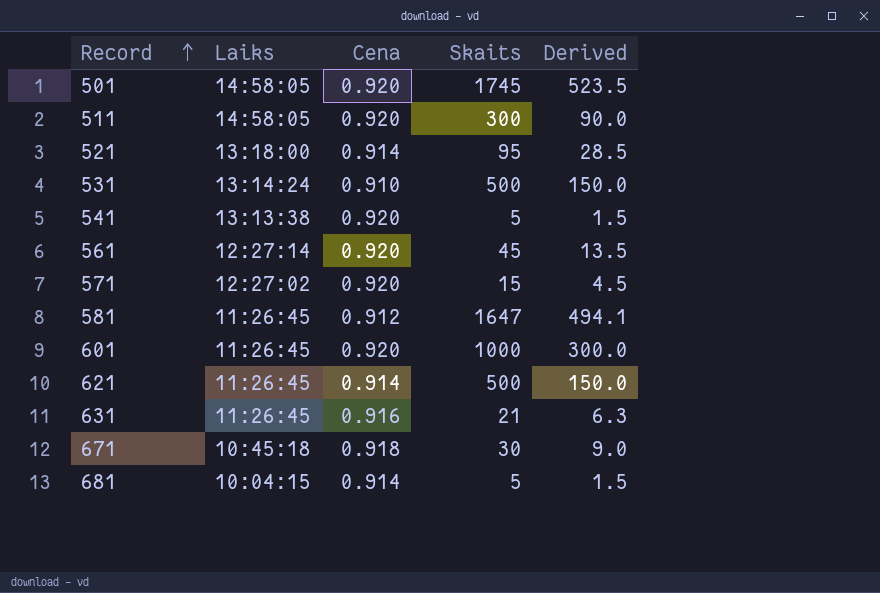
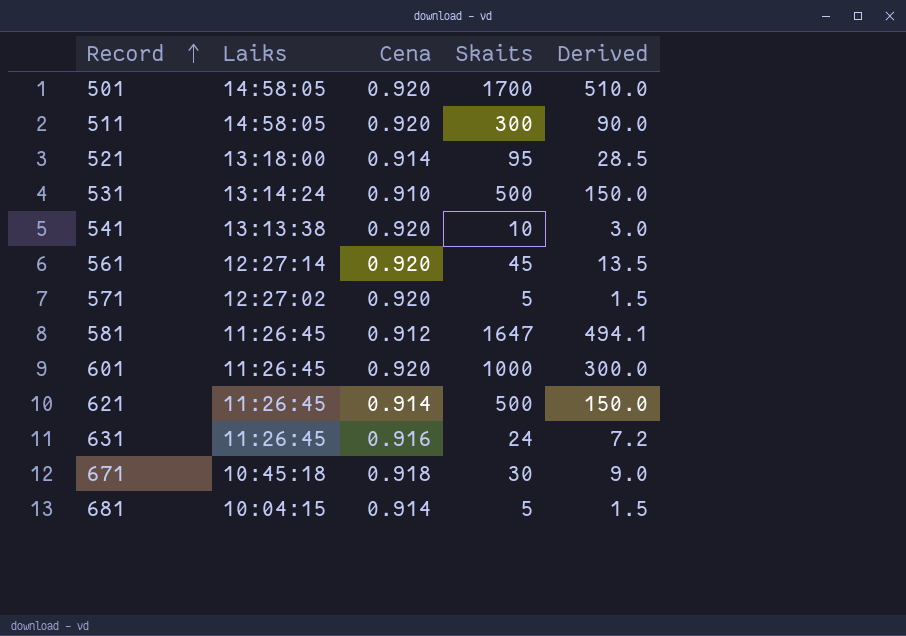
501 | Skaits: 1745 -> 1700
501 | Derived: 523.5 -> 510.0
541 | Skaits: 5 -> 10
541 | Derived: 1.5 -> 3.0
571 | Skaits: 15 -> 5
571 | Derived: 4.5 -> 1.5
631 | Skaits: 21 -> 24
631 | Derived: 6.3 -> 7.2

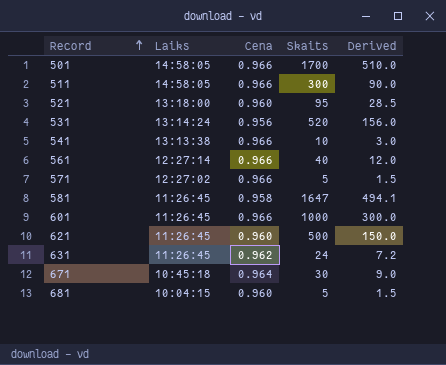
501 | Cena: 0.920 -> 0.966
511 | Cena: 0.920 -> 0.966
521 | Cena: 0.914 -> 0.960
531 | Cena: 0.910 -> 0.956
531 | Skaits: 500 -> 520
531 | Derived: 150.0 -> 156.0
541 | Cena: 0.920 -> 0.966
561 | Cena: 0.920 -> 0.966
561 | Skaits: 45 -> 40
561 | Derived: 13.5 -> 12.0
571 | Cena: 0.920 -> 0.966
581 | Cena: 0.912 -> 0.958
601 | Cena: 0.920 -> 0.966
621 | Cena: 0.914 -> 0.960
631 | Cena: 0.916 -> 0.962
671 | Cena: 0.918 -> 0.964
681 | Cena: 0.914 -> 0.960

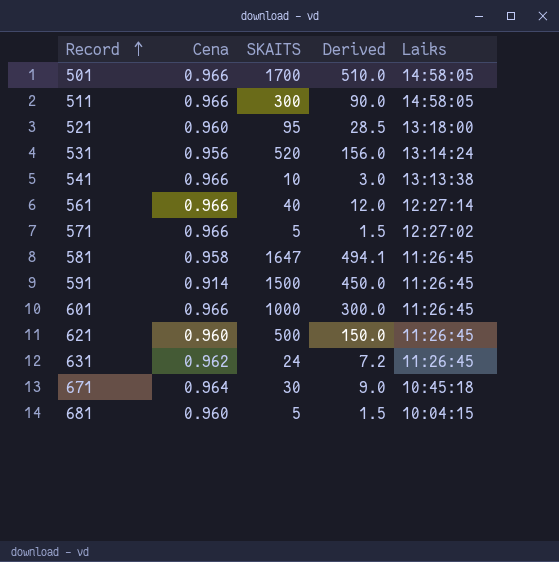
column name: Skaits -> SKAITS
column Laiks | position: 2 -> 5
row 591: none -> 0.914 | 1500 | 450.0 | 11:26:45

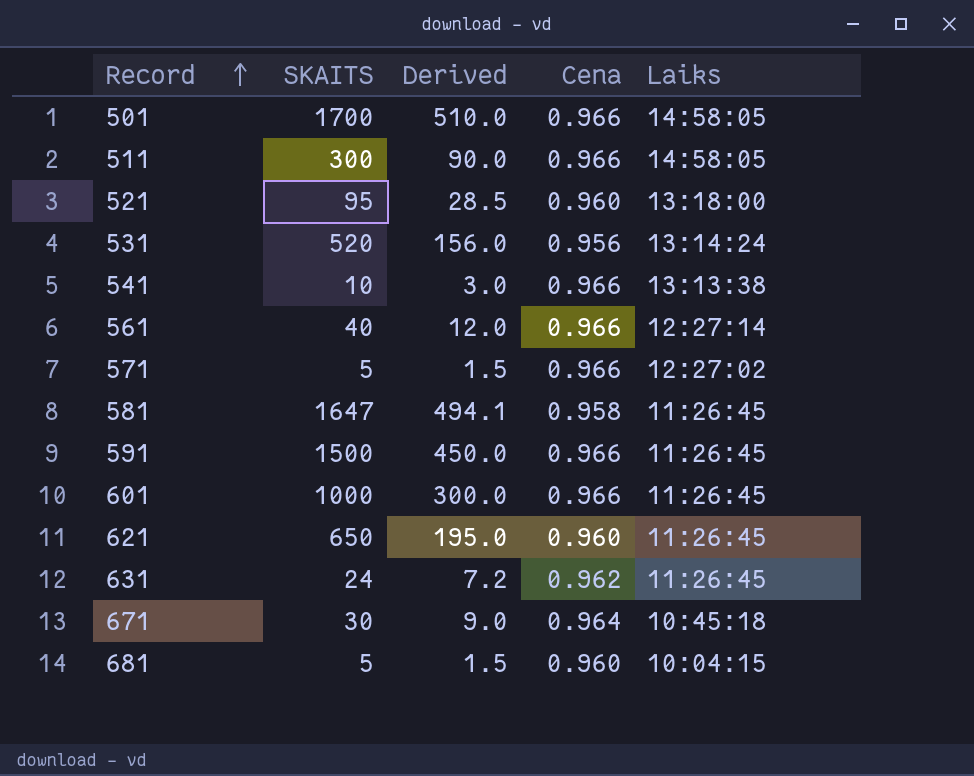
column Cena | position: 2 -> 4
591 | Cena: 0.914 -> 0.966
621 | SKAITS: 500 -> 650
621 | Derived: 150.0 -> 195.0

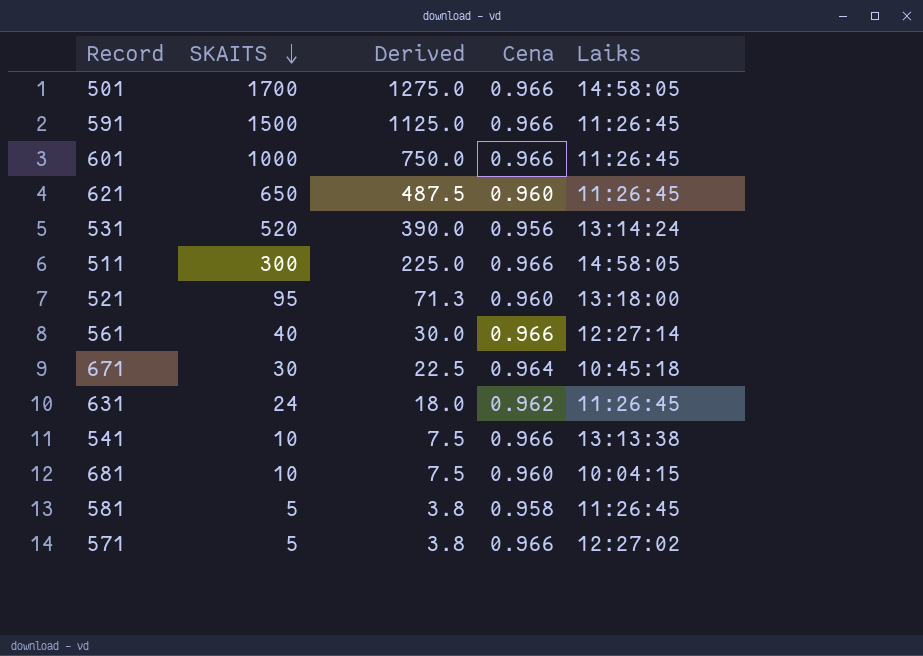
row order: Record ascending -> SKAITS descending
column Derived | formula: [SKAITS] * 0.3 -> [SKAITS] * 0.75
681 | SKAITS: 5 -> 10
581 | SKAITS: 1647 -> 5

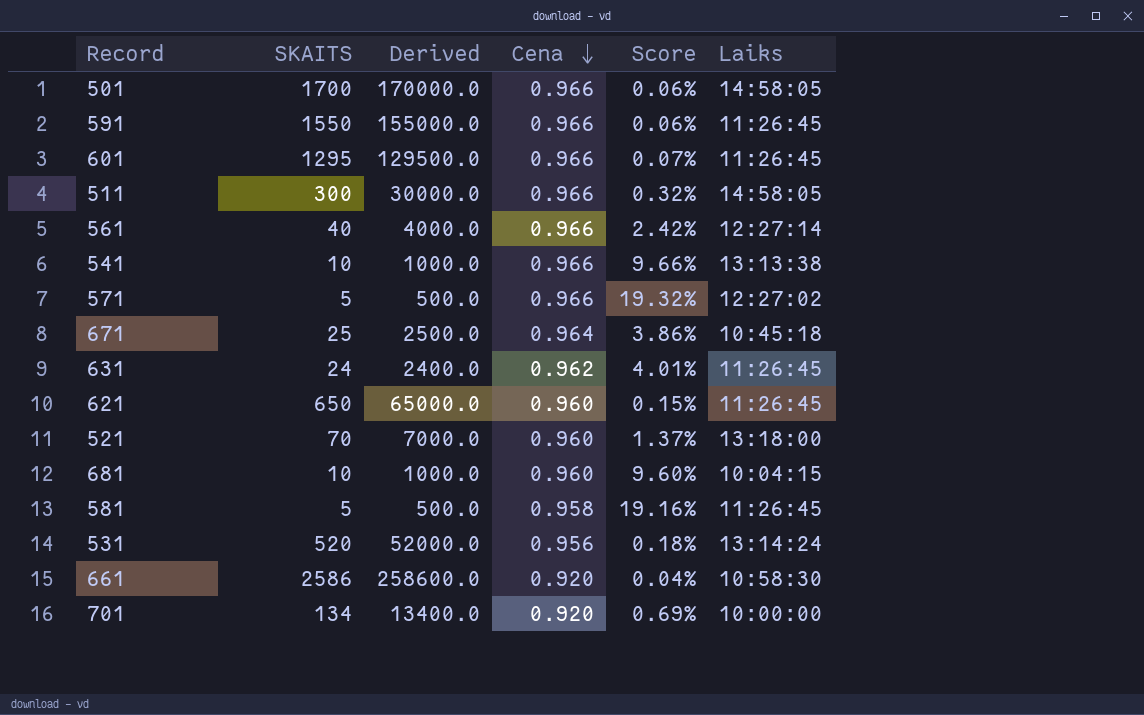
row order: SKAITS descending -> Cena descending
column Derived | formula: [SKAITS] * 0.75 -> [SKAITS] * 100
column Score | formula: none -> [Cena] / [SKAITS]
591 | SKAITS: 1500 -> 1550
601 | SKAITS: 1000 -> 1295
671 | SKAITS: 30 -> 25
521 | SKAITS: 95 -> 70
row 661: none -> 2586 | 258600.0 | 0.920 | 0.04% | 10:58:30
row 701: none -> 134 | 13400.0 | 0.920 | 0.69% | 10:00:00

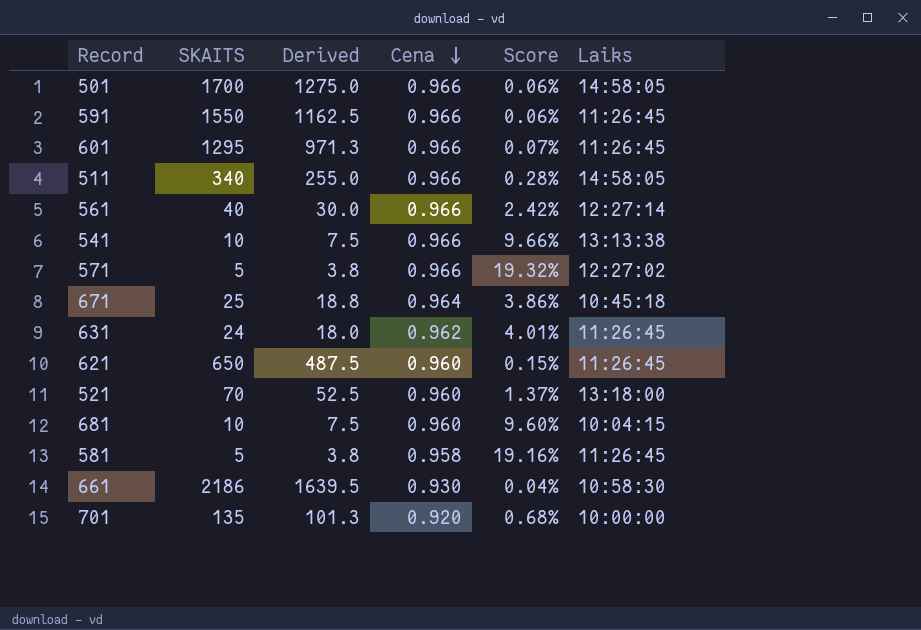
column Derived | formula: [SKAITS] * 100 -> [SKAITS] * 0.75
row 531: 520 | 52000.0 | 0.956 | 0.18% | 13:14:24 -> none
511 | SKAITS: 300 -> 340
511 | Score: 0.32% -> 0.28%
661 | SKAITS: 2586 -> 2186
661 | Cena: 0.920 -> 0.930
701 | SKAITS: 134 -> 135
701 | Score: 0.69% -> 0.68%

